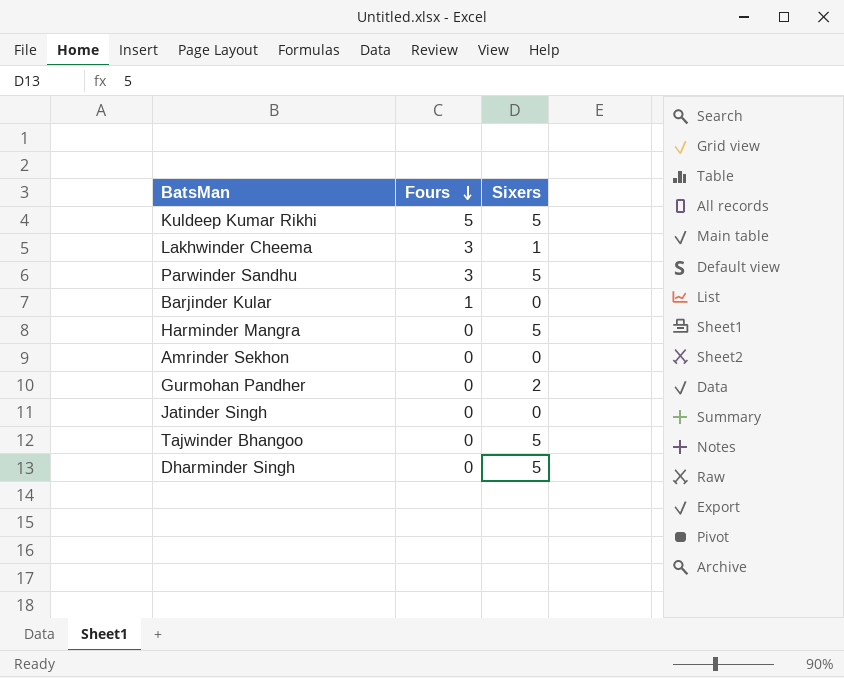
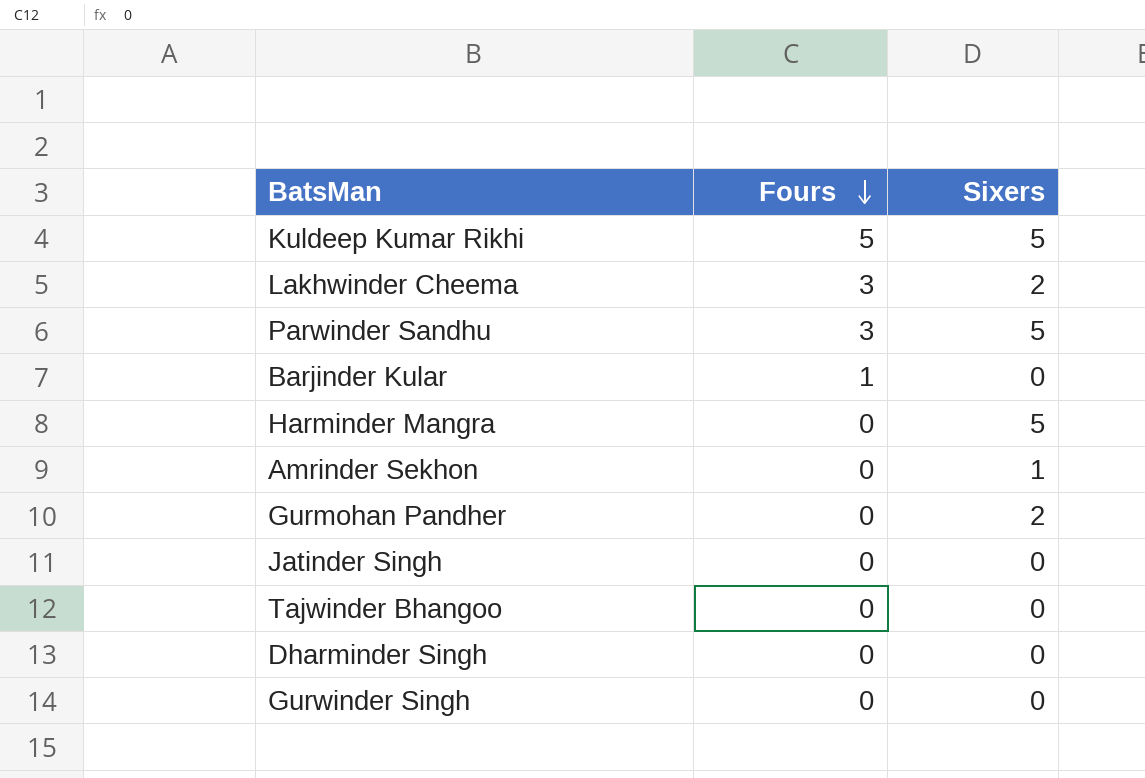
Lakhwinder Cheema | Sixers: 1 -> 2
Amrinder Sekhon | Sixers: 0 -> 1
Tajwinder Bhangoo | Sixers: 5 -> 0
Dharminder Singh | Sixers: 5 -> 0
row Gurwinder Singh: none -> 0 | 0

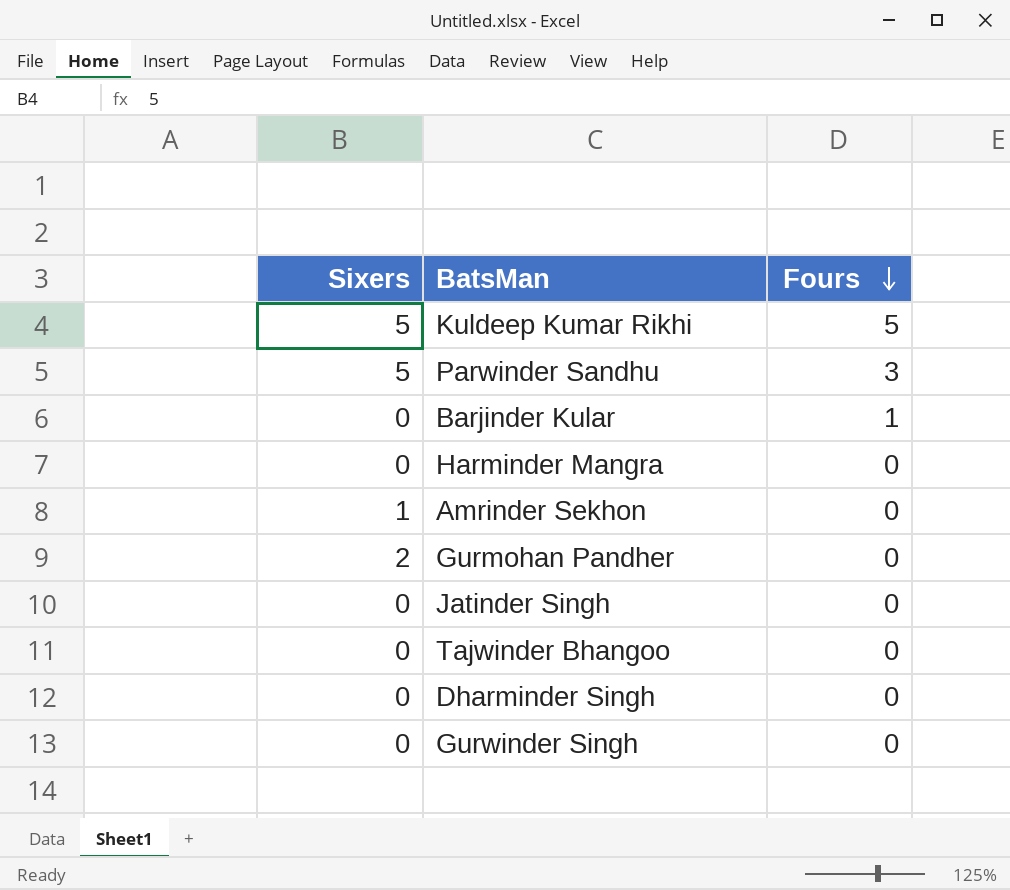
column Sixers | position: 3 -> 1
row Lakhwinder Cheema: 3 | 2 -> none
Harminder Mangra | Sixers: 5 -> 0

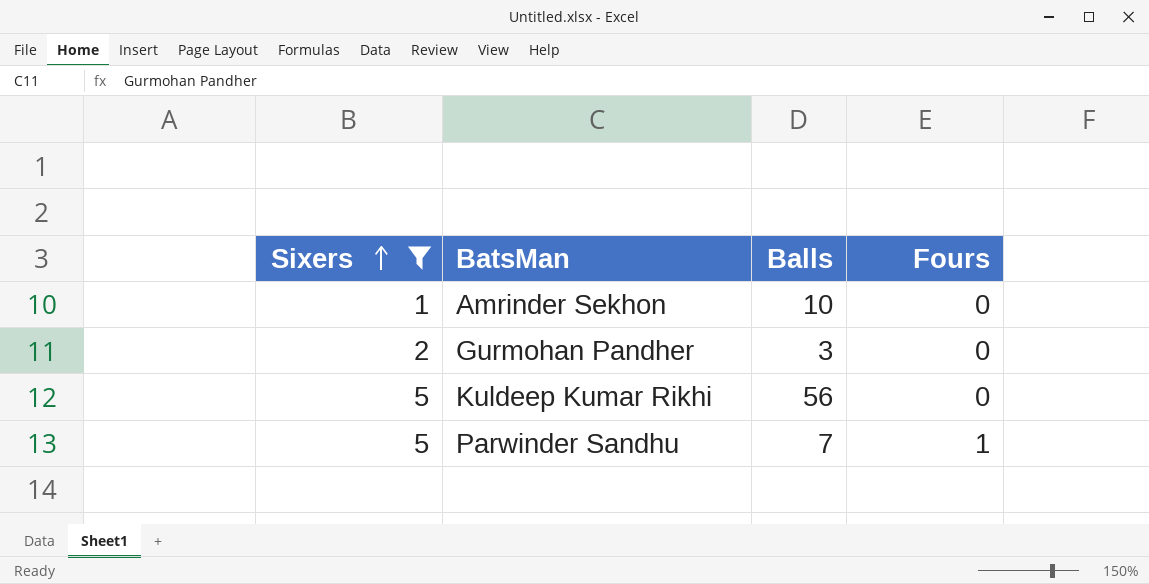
filter: none -> Sixers != 0
row order: Fours descending -> Sixers ascending
column Balls | position: none -> 3
Kuldeep Kumar Rikhi | Fours: 5 -> 0
Parwinder Sandhu | Fours: 3 -> 1

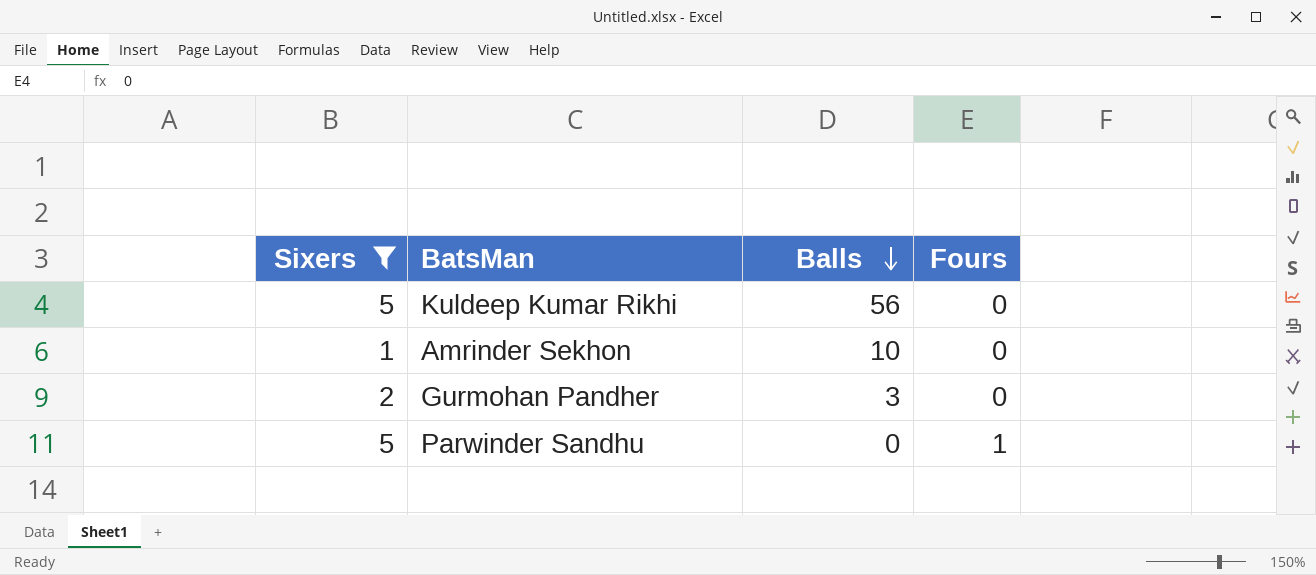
row order: Sixers ascending -> Balls descending
Parwinder Sandhu | Balls: 7 -> 0

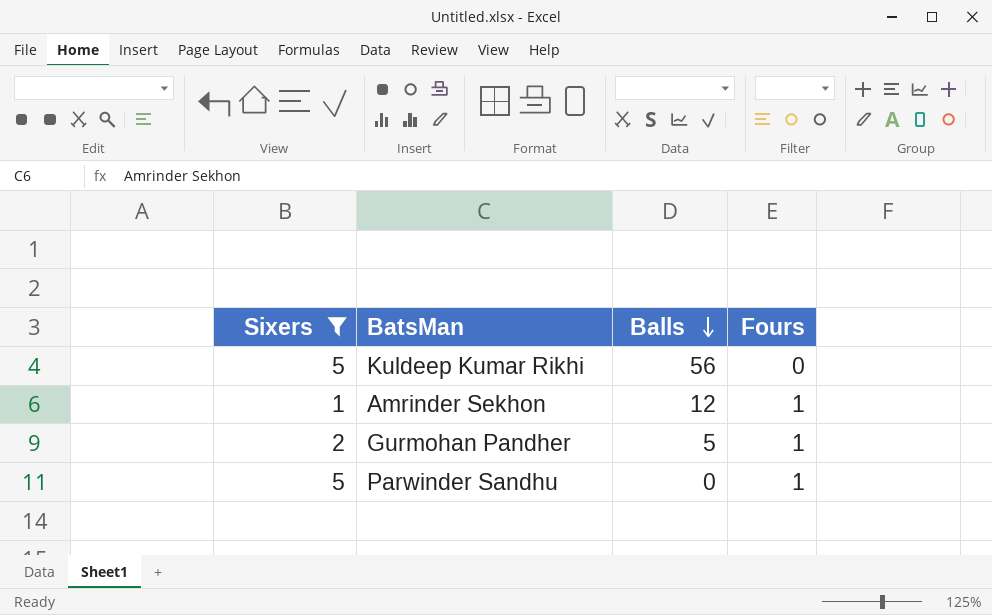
Amrinder Sekhon | Balls: 10 -> 12
Amrinder Sekhon | Fours: 0 -> 1
Gurmohan Pandher | Balls: 3 -> 5
Gurmohan Pandher | Fours: 0 -> 1

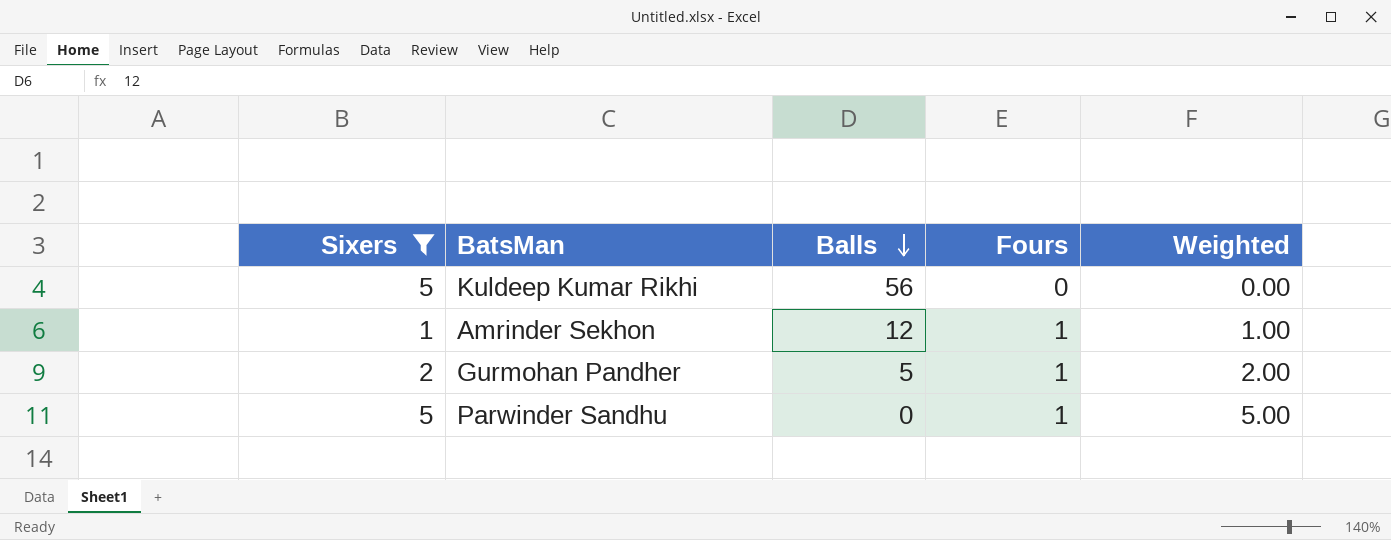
column Weighted | formula: none -> [Sixers] * [Fours]

